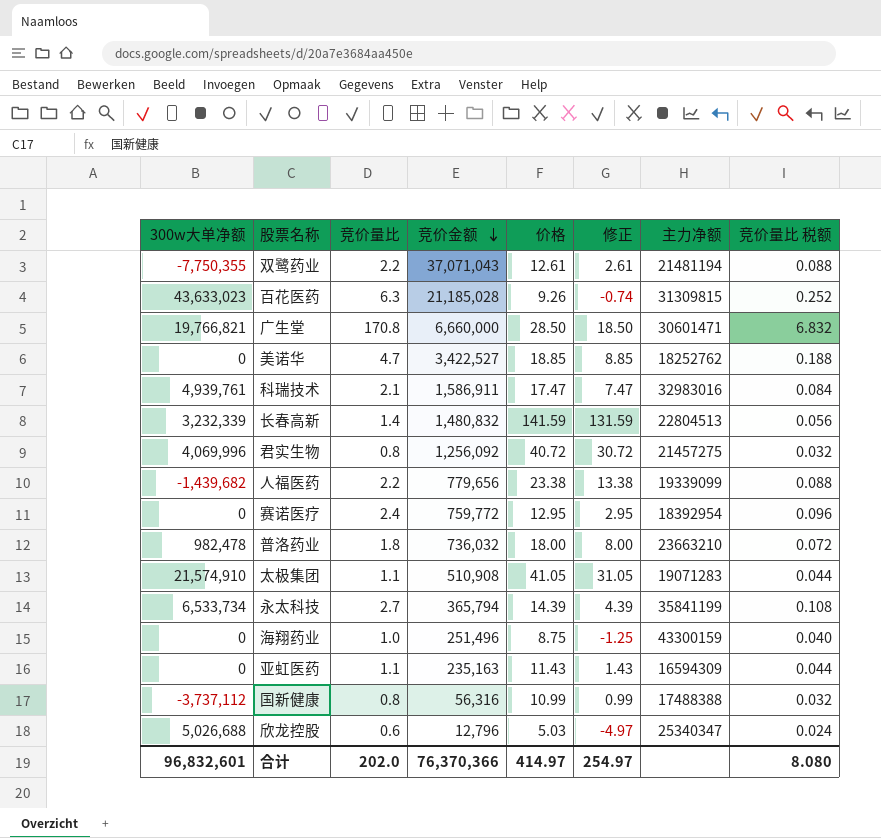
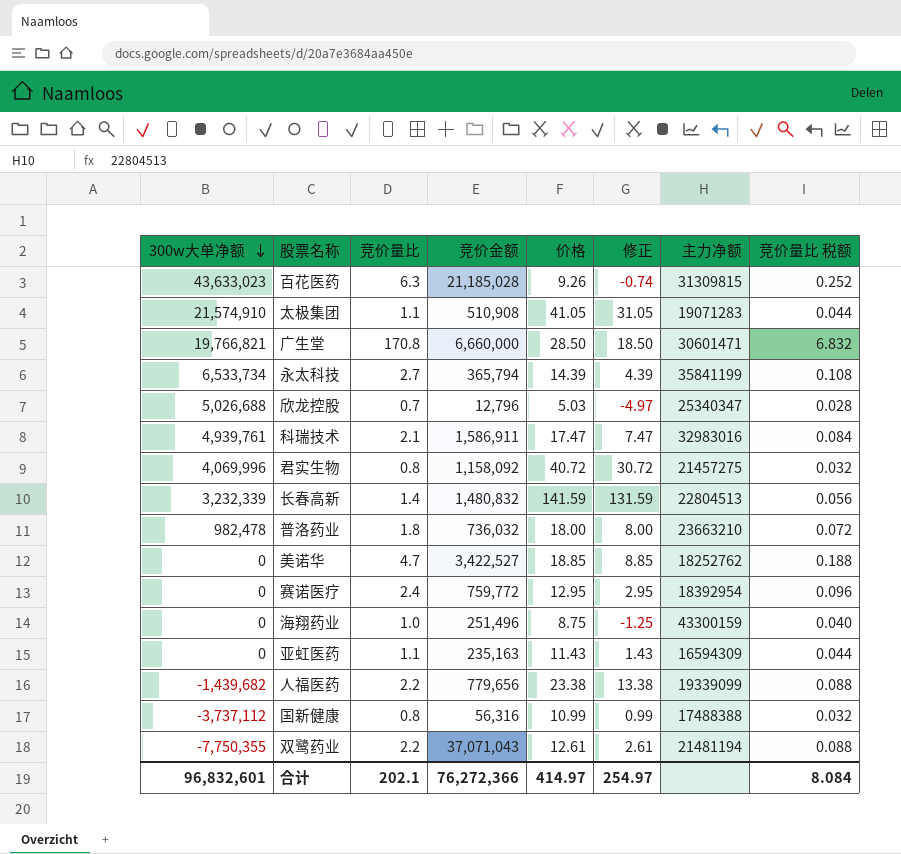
row order: 竞价金额 descending -> 300w大单净额 descending
欣龙控股 | 竞价量比: 0.6 -> 0.7
欣龙控股 | 竞价量比 税额: 0.024 -> 0.028
君实生物 | 竞价金额: 1,256,092 -> 1,158,092
合计 | 竞价量比: 202.0 -> 202.1
合计 | 竞价金额: 76,370,366 -> 76,272,366
合计 | 竞价量比 税额: 8.080 -> 8.084

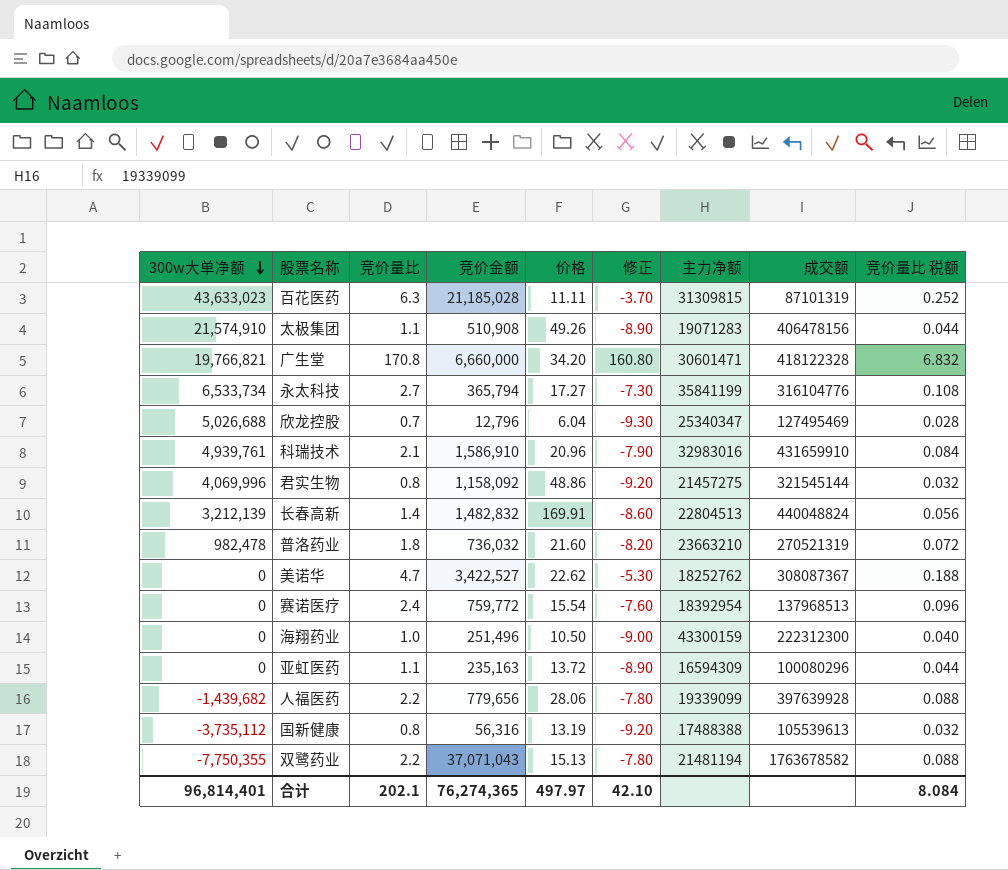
column 修正 | formula: [价格] - 10 -> [竞价量比] - 10
column 成交额 | position: none -> 8
百花医药 | 价格: 9.26 -> 11.11
太极集团 | 价格: 41.05 -> 49.26
广生堂 | 价格: 28.50 -> 34.20
永太科技 | 价格: 14.39 -> 17.27
欣龙控股 | 价格: 5.03 -> 6.04
科瑞技术 | 竞价金额: 1,586,911 -> 1,586,910
科瑞技术 | 价格: 17.47 -> 20.96
君实生物 | 价格: 40.72 -> 48.86
长春高新 | 300w大单净额: 3,232,339 -> 3,212,139
长春高新 | 竞价金额: 1,480,832 -> 1,482,832
长春高新 | 价格: 141.59 -> 169.91
普洛药业 | 价格: 18.00 -> 21.60
美诺华 | 价格: 18.85 -> 22.62
赛诺医疗 | 价格: 12.95 -> 15.54
海翔药业 | 价格: 8.75 -> 10.50
亚虹医药 | 价格: 11.43 -> 13.72
人福医药 | 价格: 23.38 -> 28.06
国新健康 | 300w大单净额: -3,737,112 -> -3,735,112
国新健康 | 价格: 10.99 -> 13.19
双鹭药业 | 价格: 12.61 -> 15.13
合计 | 300w大单净额: 96,832,601 -> 96,814,401
合计 | 竞价金额: 76,272,366 -> 76,274,365
合计 | 价格: 414.97 -> 497.97
合计 | 修正: 254.97 -> 42.10

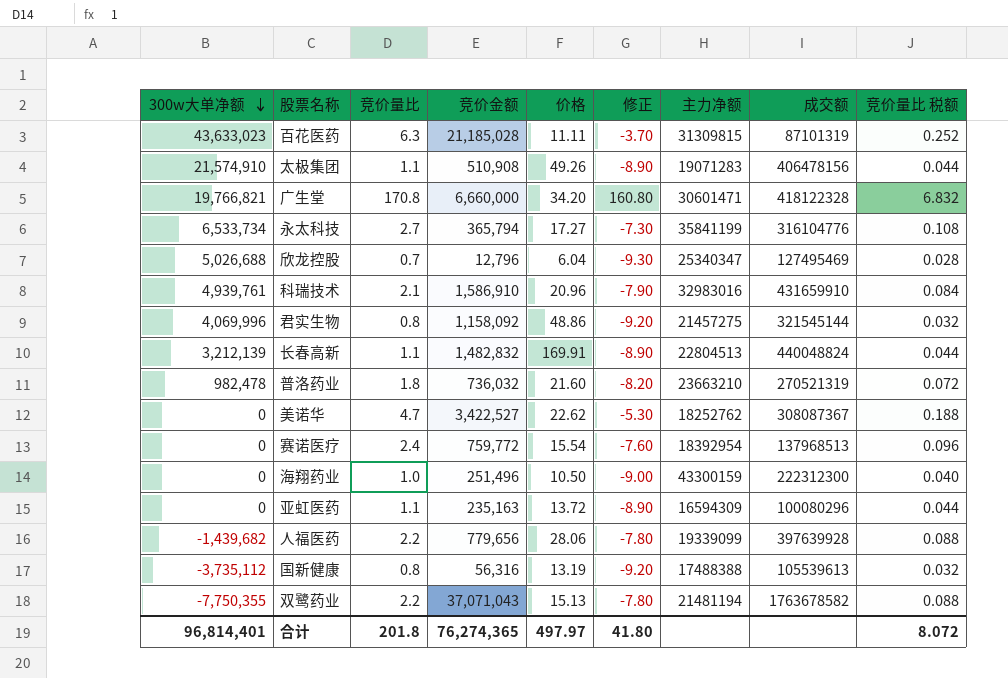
长春高新 | 竞价量比: 1.4 -> 1.1
长春高新 | 修正: -8.60 -> -8.90
长春高新 | 竞价量比 税额: 0.056 -> 0.044
合计 | 竞价量比: 202.1 -> 201.8
合计 | 修正: 42.10 -> 41.80
合计 | 竞价量比 税额: 8.084 -> 8.072

